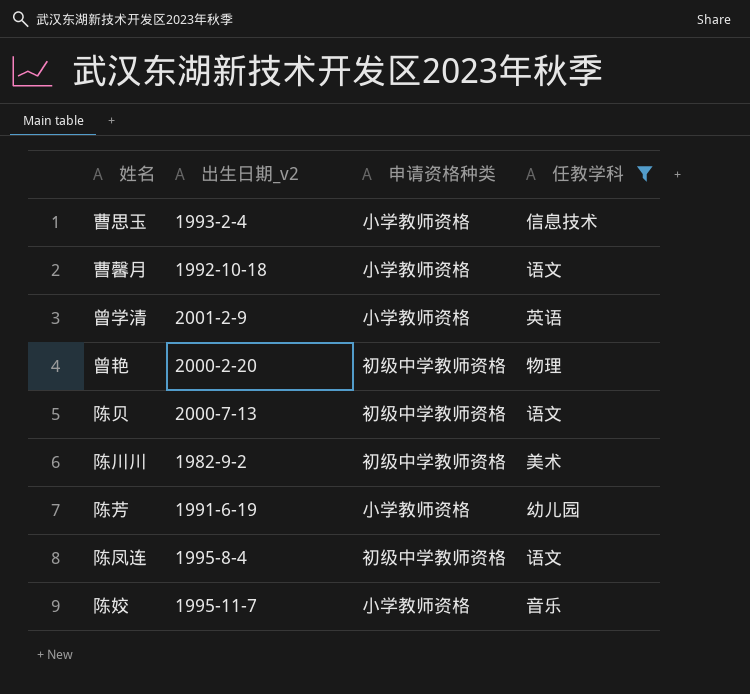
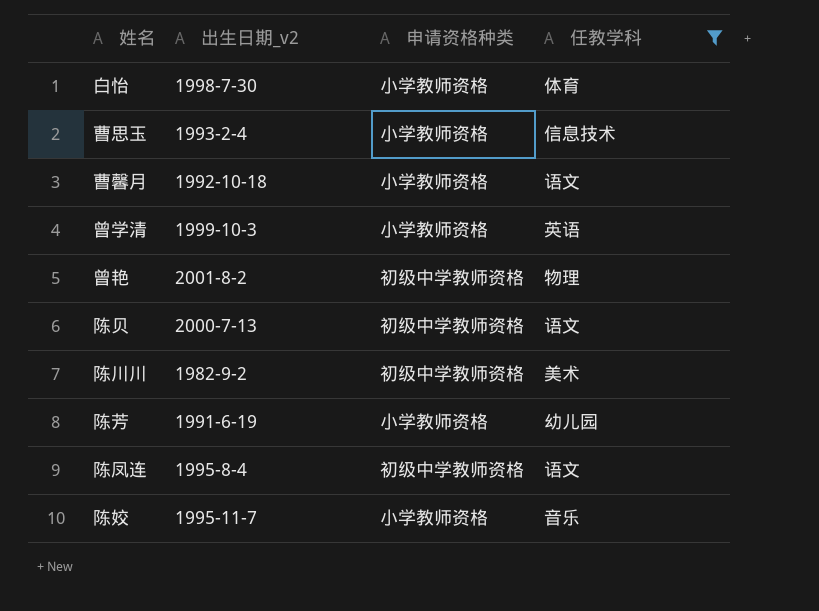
row 白怡: none -> 1998-7-30 | 小学教师资格 | 体育
曾学清 | 出生日期_v2: 2001-2-9 -> 1999-10-3
曾艳 | 出生日期_v2: 2000-2-20 -> 2001-8-2

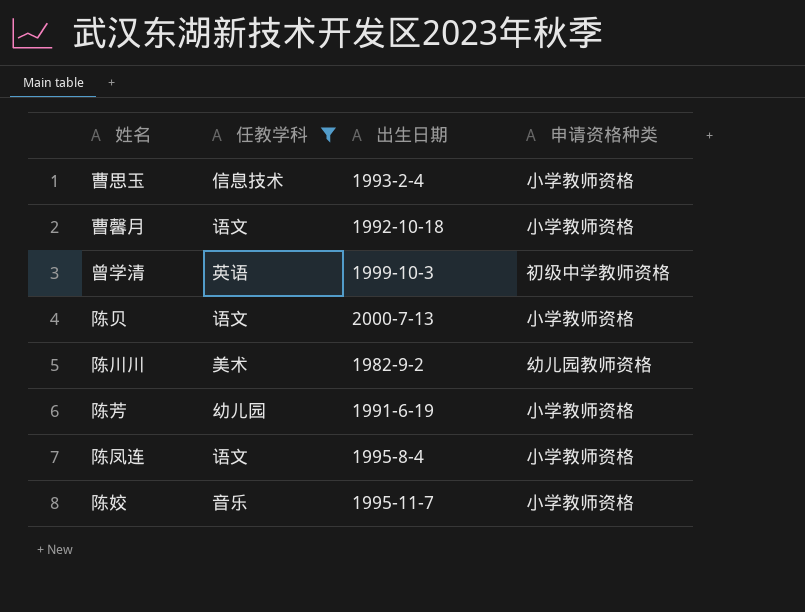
column 任教学科 | position: 4 -> 2
column name: 出生日期_v2 -> 出生日期
row 白怡: 1998-7-30 | 小学教师资格 | 体育 -> none
row 曾艳: 2001-8-2 | 初级中学教师资格 | 物理 -> none
曾学清 | 申请资格种类: 小学教师资格 -> 初级中学教师资格
陈贝 | 申请资格种类: 初级中学教师资格 -> 小学教师资格
陈川川 | 申请资格种类: 初级中学教师资格 -> 幼儿园教师资格
陈凤连 | 申请资格种类: 初级中学教师资格 -> 小学教师资格

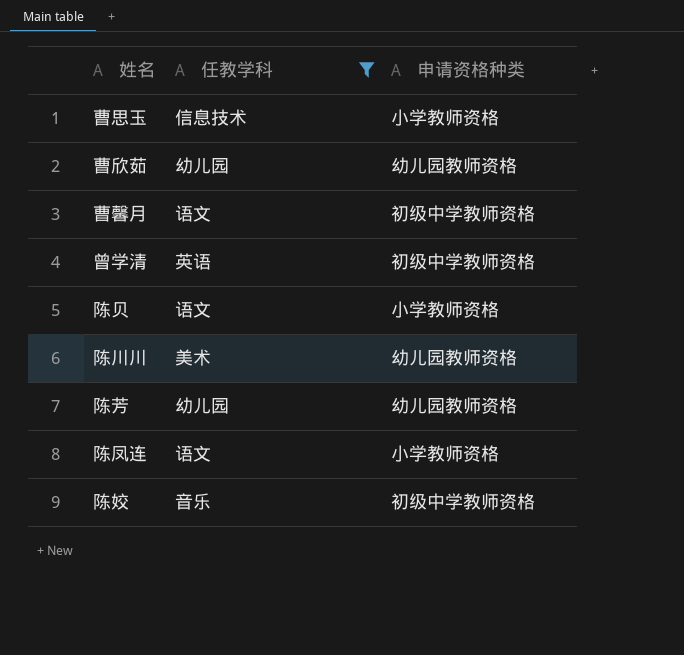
column 出生日期 | position: 3 -> none
row 曹欣茹: none -> 幼儿园 | 幼儿园教师资格
曹馨月 | 申请资格种类: 小学教师资格 -> 初级中学教师资格
陈芳 | 申请资格种类: 小学教师资格 -> 幼儿园教师资格
陈姣 | 申请资格种类: 小学教师资格 -> 初级中学教师资格

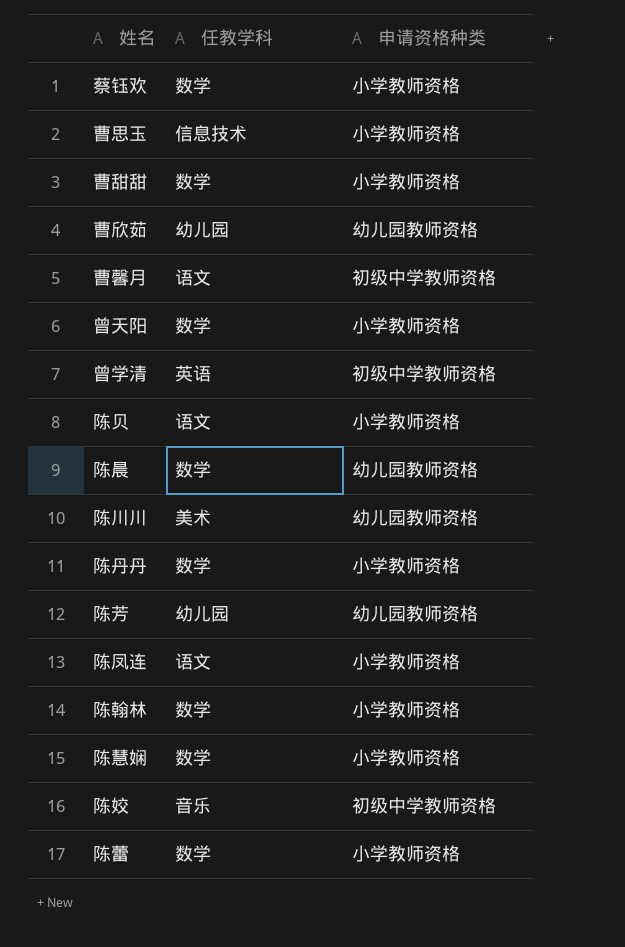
filter: 任教学科 != 数学 -> none

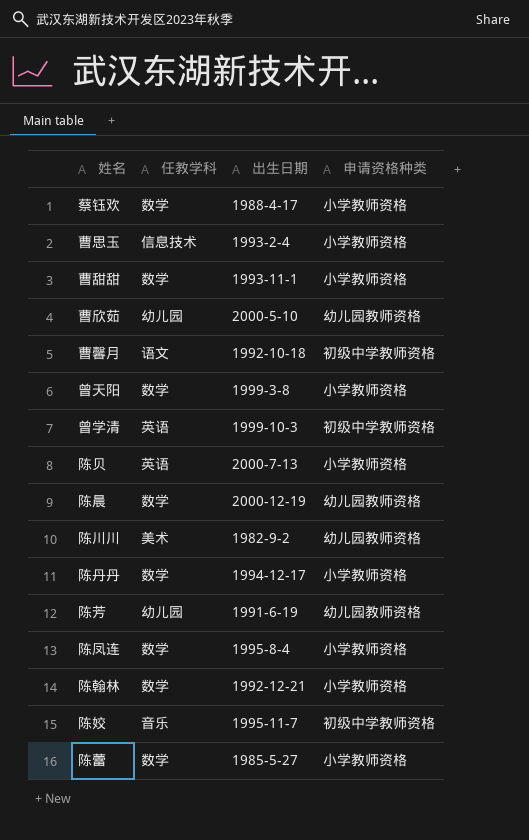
column 出生日期 | position: none -> 3
row 陈慧娴: 数学 | 小学教师资格 -> none
陈贝 | 任教学科: 语文 -> 英语
陈凤连 | 任教学科: 语文 -> 数学

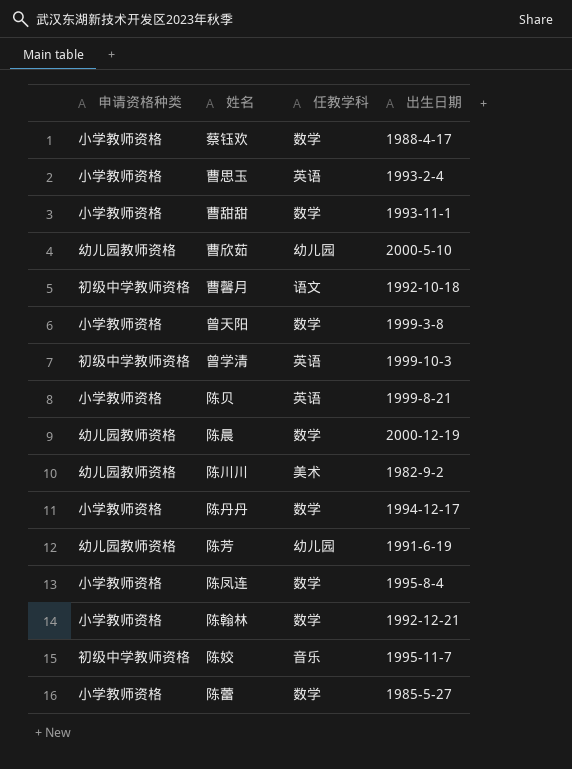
column 申请资格种类 | position: 4 -> 1
曹思玉 | 任教学科: 信息技术 -> 英语
陈贝 | 出生日期: 2000-7-13 -> 1999-8-21

